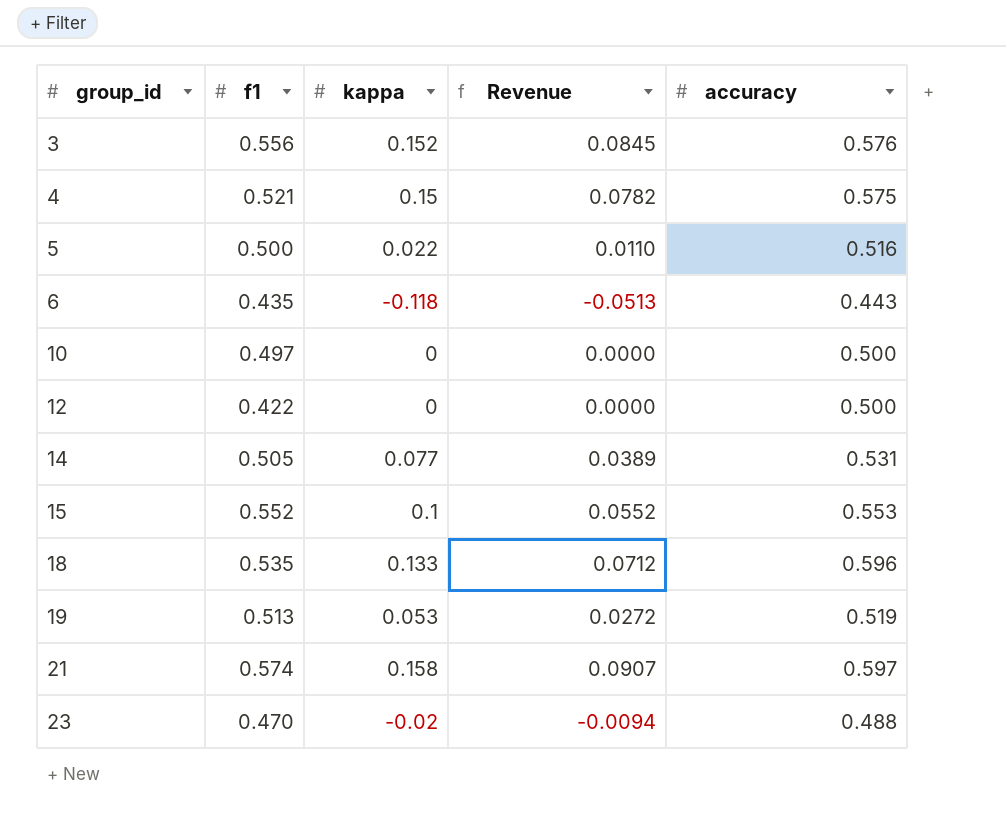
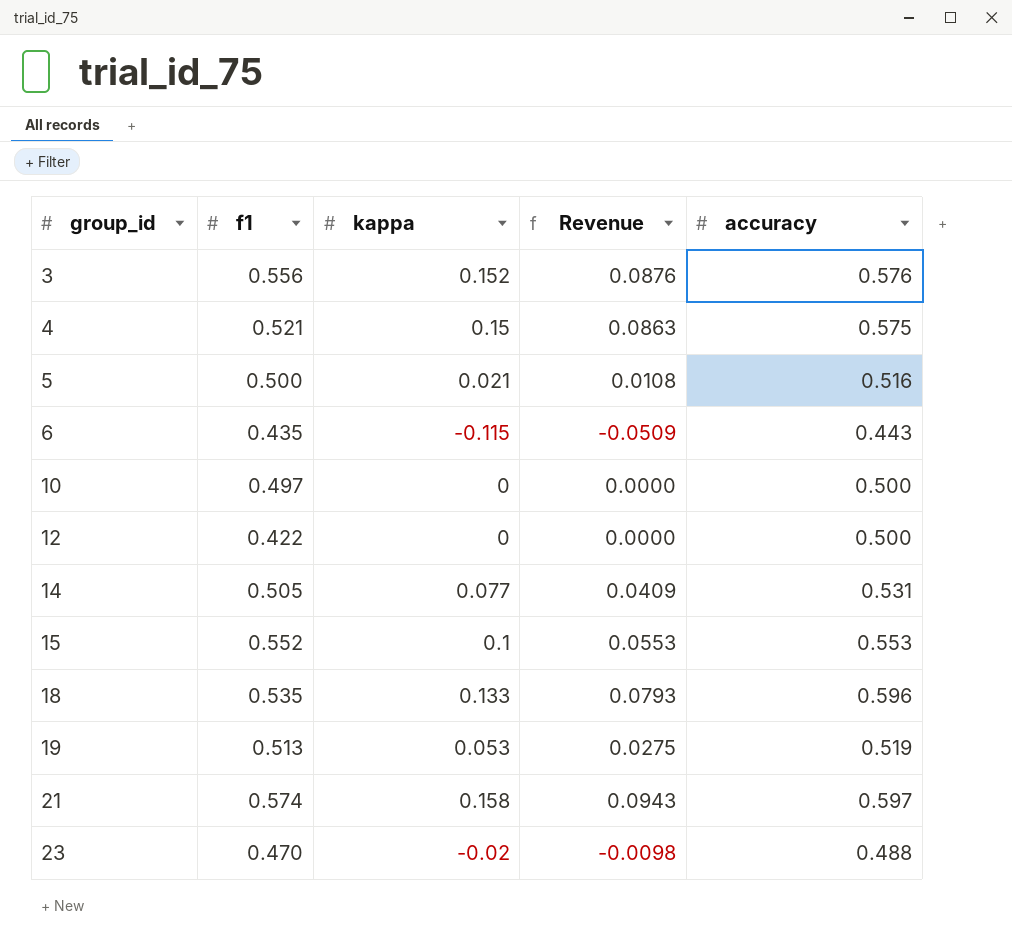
column Revenue | formula: [f1] * [kappa] -> [kappa] * [accuracy]
5 | kappa: 0.022 -> 0.021
6 | kappa: -0.118 -> -0.115

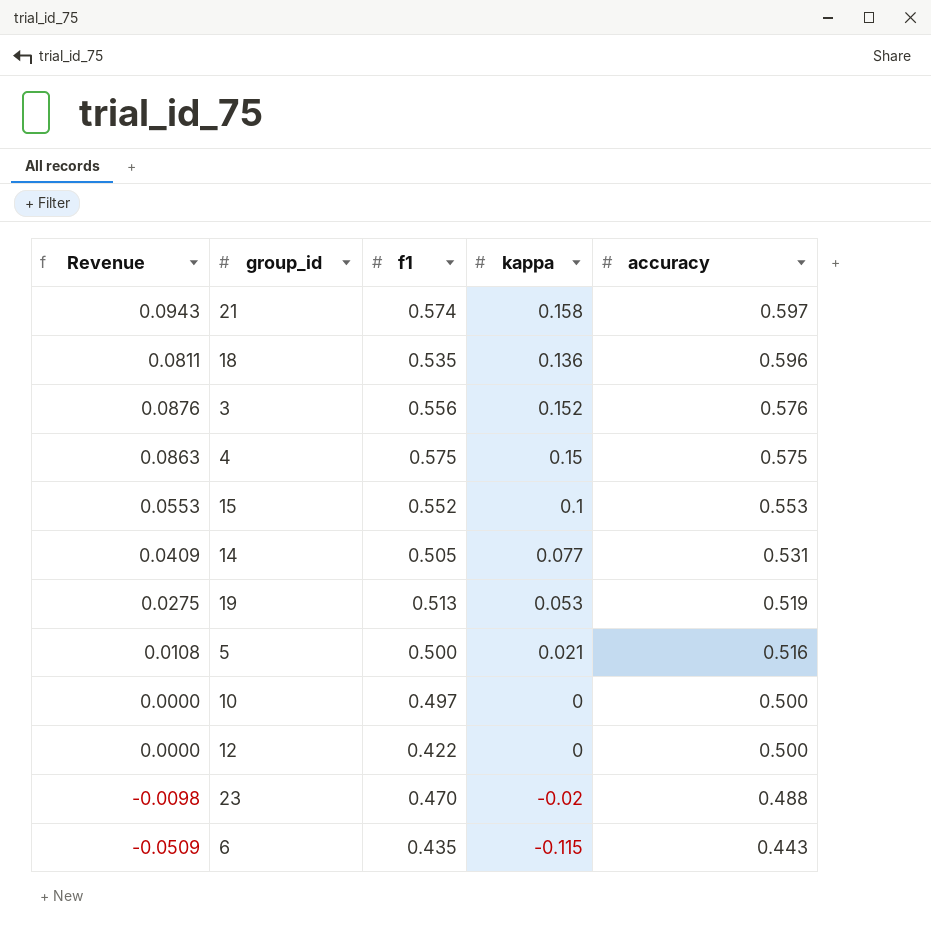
row order: group_id ascending -> accuracy descending
column Revenue | position: 4 -> 1
18 | Revenue: 0.0793 -> 0.0811
18 | kappa: 0.133 -> 0.136
4 | f1: 0.521 -> 0.575

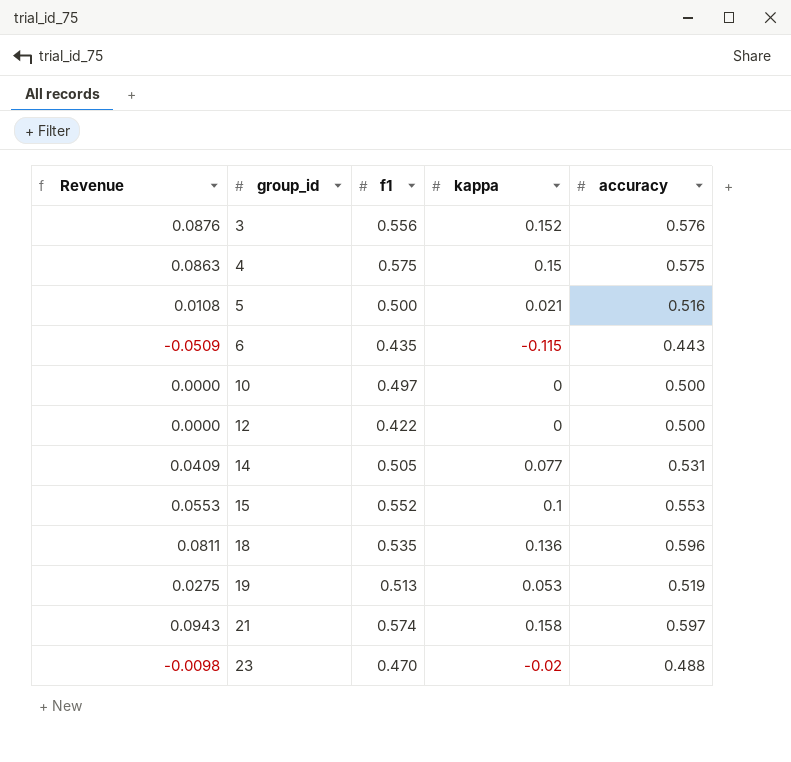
row order: accuracy descending -> group_id ascending

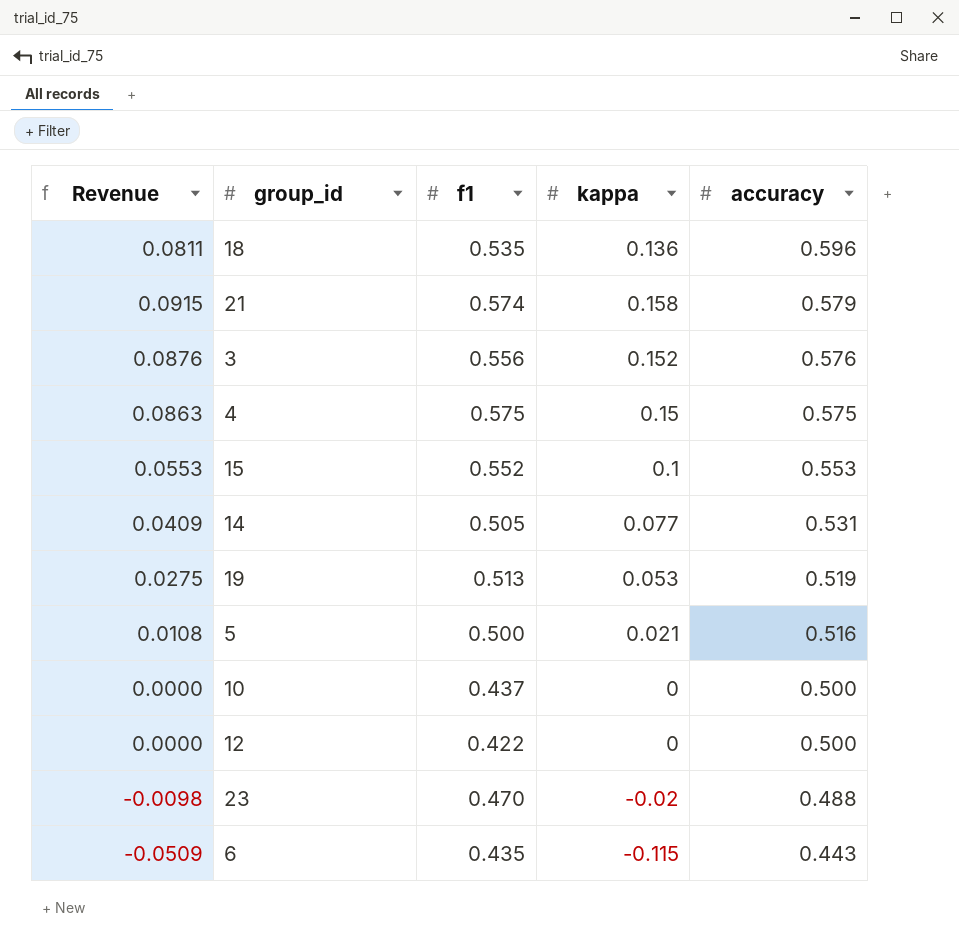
row order: group_id ascending -> accuracy descending
21 | Revenue: 0.0943 -> 0.0915
21 | accuracy: 0.597 -> 0.579
10 | f1: 0.497 -> 0.437

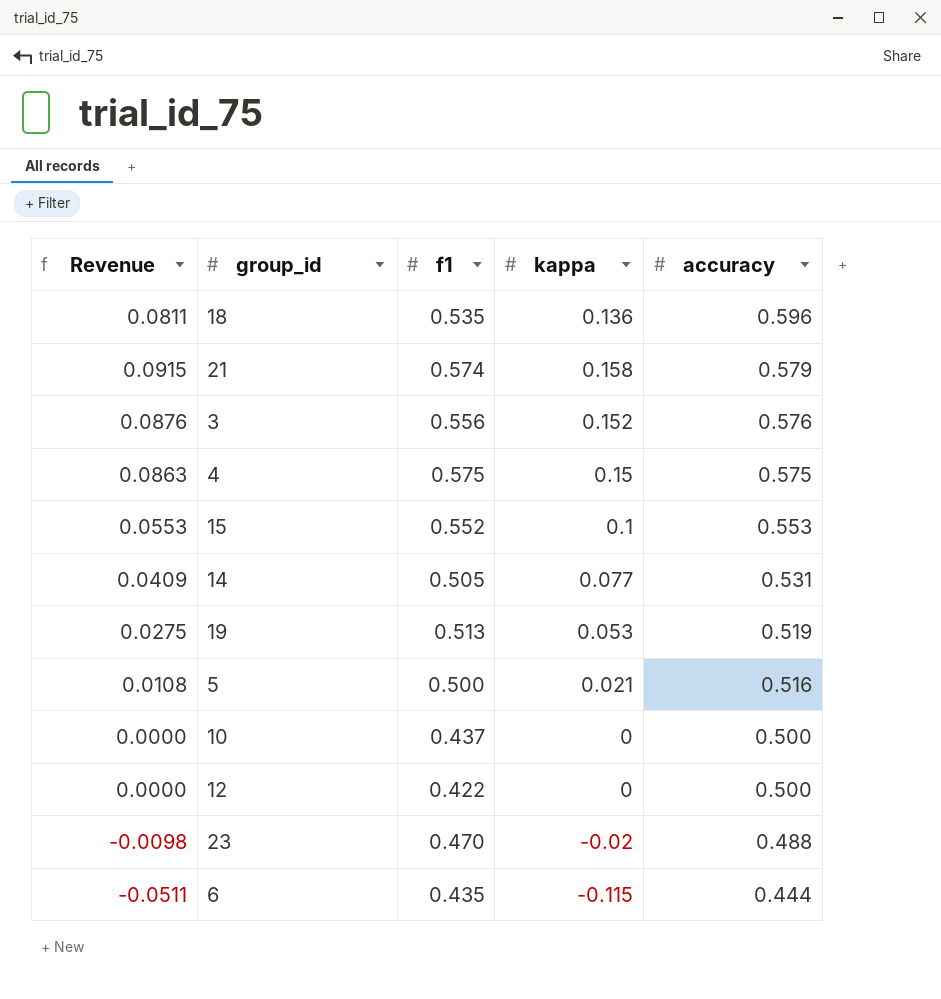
6 | Revenue: -0.0509 -> -0.0511
6 | accuracy: 0.443 -> 0.444

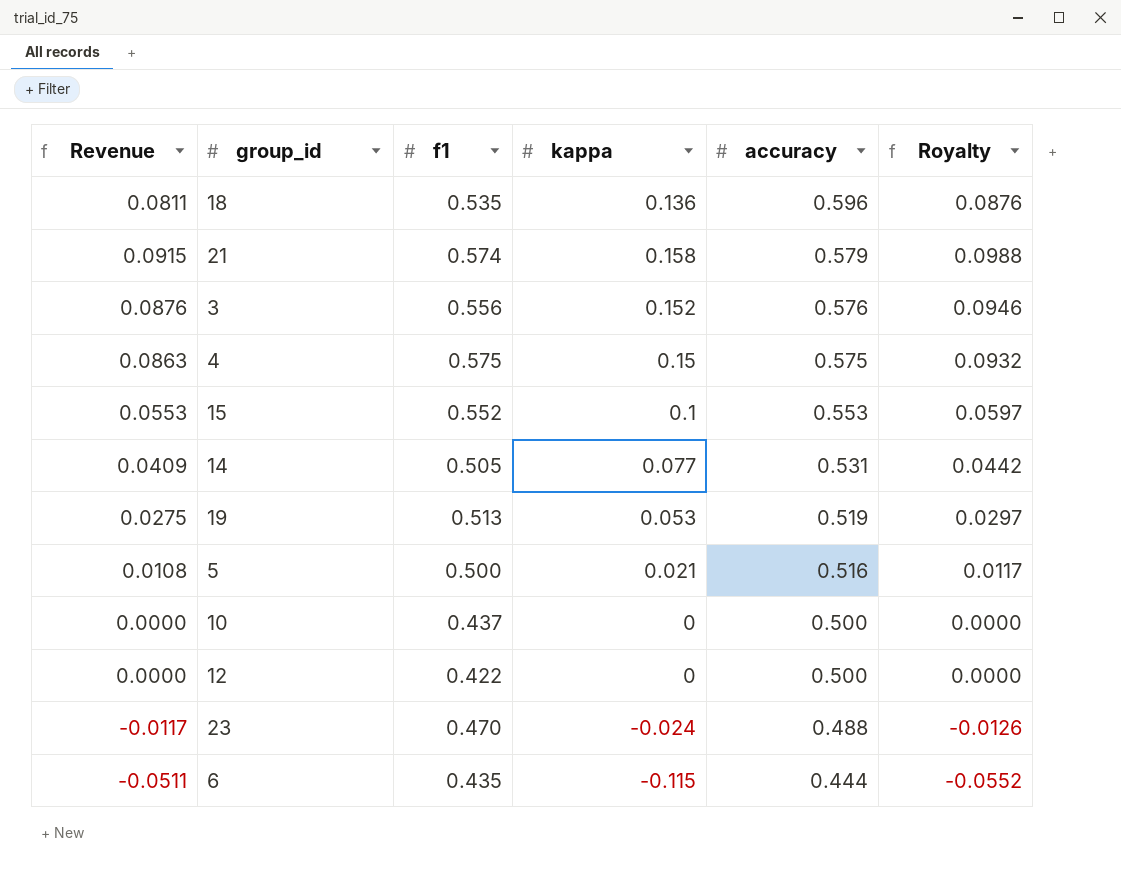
column Royalty | formula: none -> [Revenue] * 1.08
23 | Revenue: -0.0098 -> -0.0117
23 | kappa: -0.02 -> -0.024

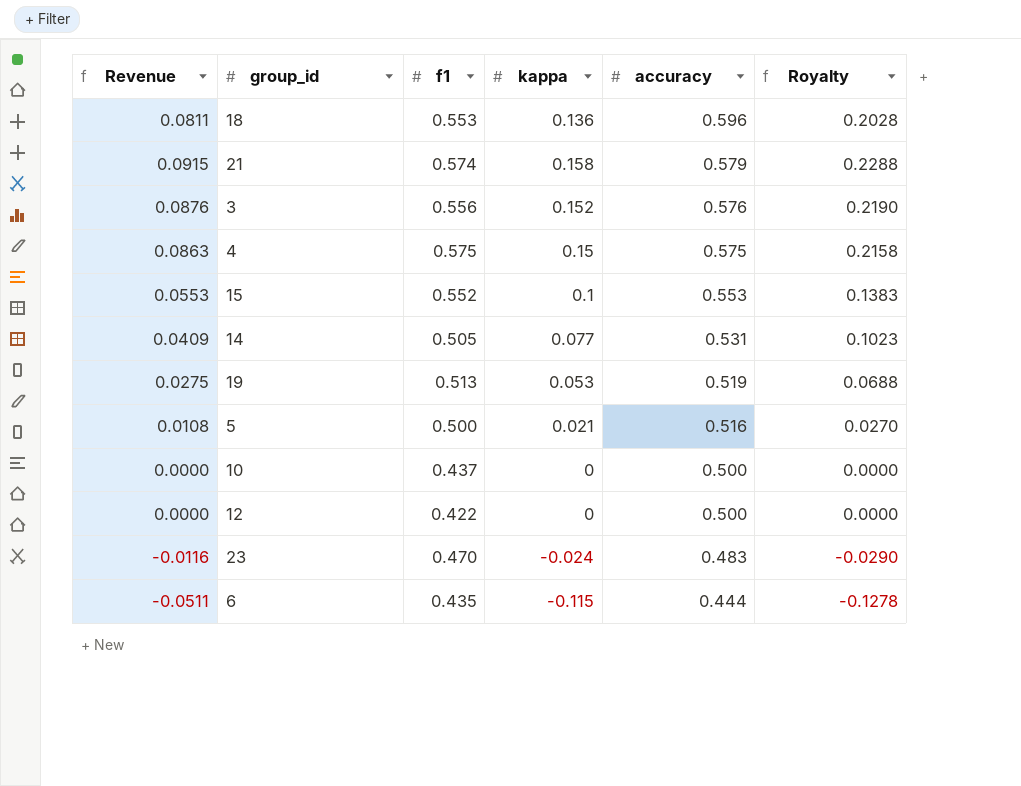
column Royalty | formula: [Revenue] * 1.08 -> [Revenue] * 2.5
18 | f1: 0.535 -> 0.553
23 | Revenue: -0.0117 -> -0.0116
23 | accuracy: 0.488 -> 0.483

